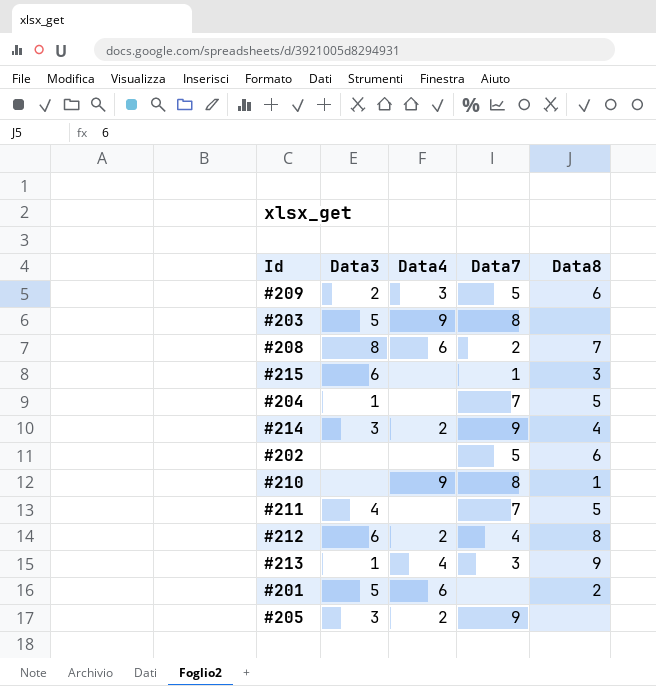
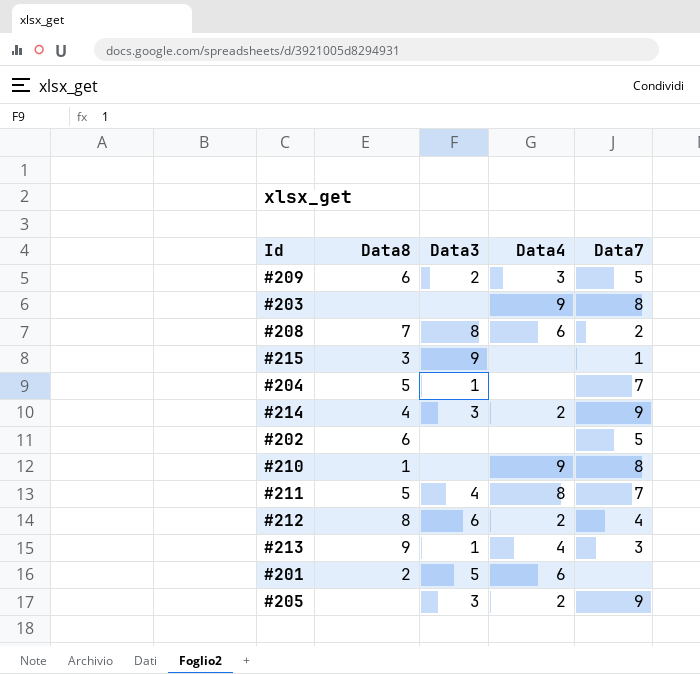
column Data8 | position: 5 -> 2
#203 | Data3: 5 -> none
#215 | Data3: 6 -> 9
#211 | Data4: none -> 8

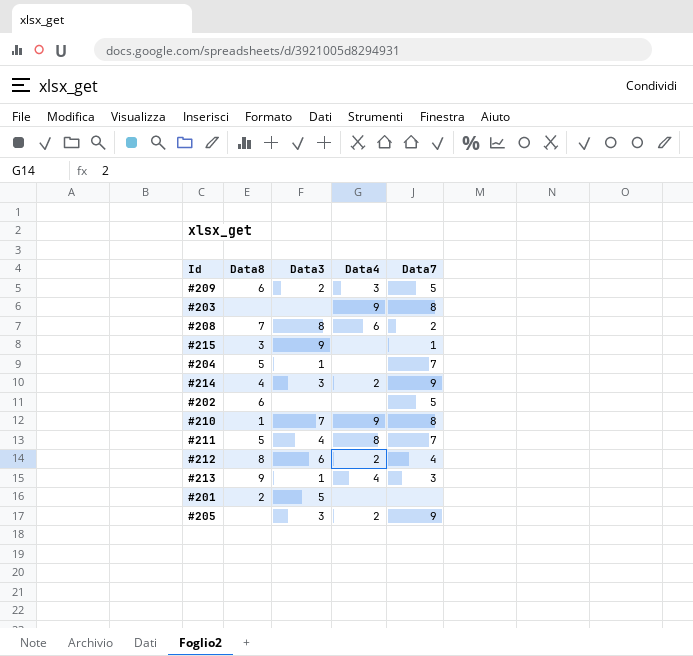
#210 | Data3: none -> 7
#201 | Data4: 6 -> none

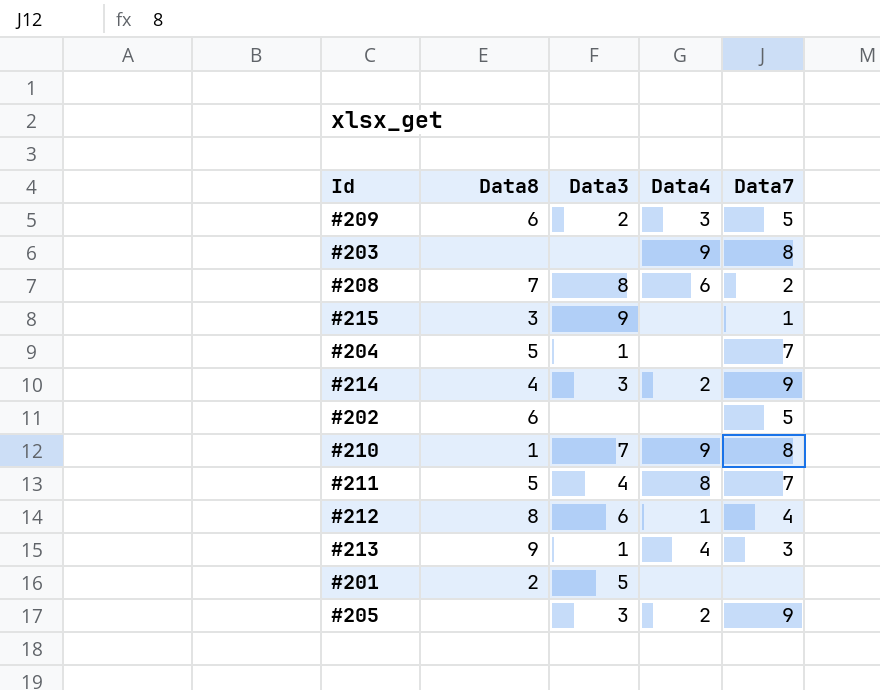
#212 | Data4: 2 -> 1

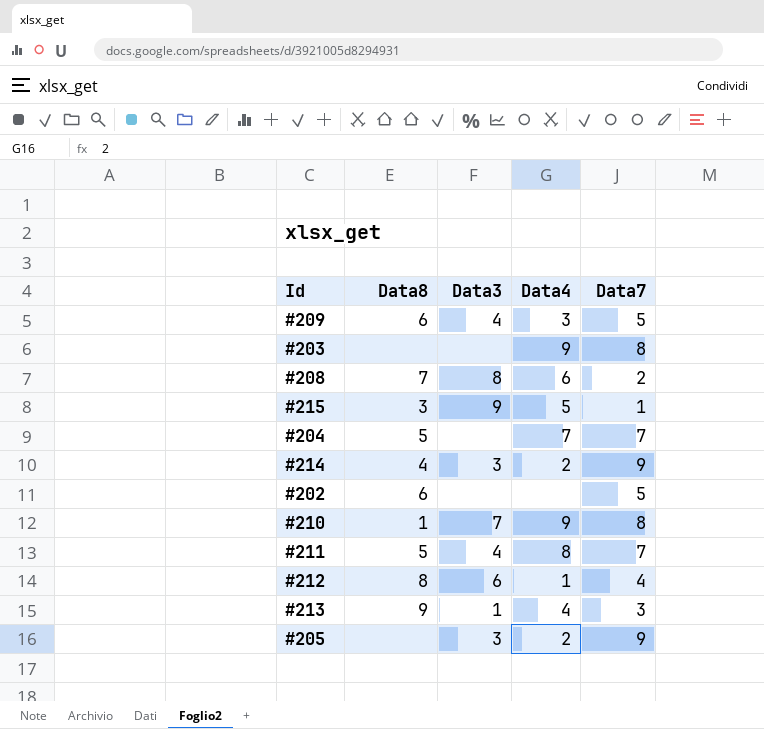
row #201: 2 | 5 | none | none -> none
#209 | Data3: 2 -> 4
#215 | Data4: none -> 5
#204 | Data3: 1 -> none
#204 | Data4: none -> 7

